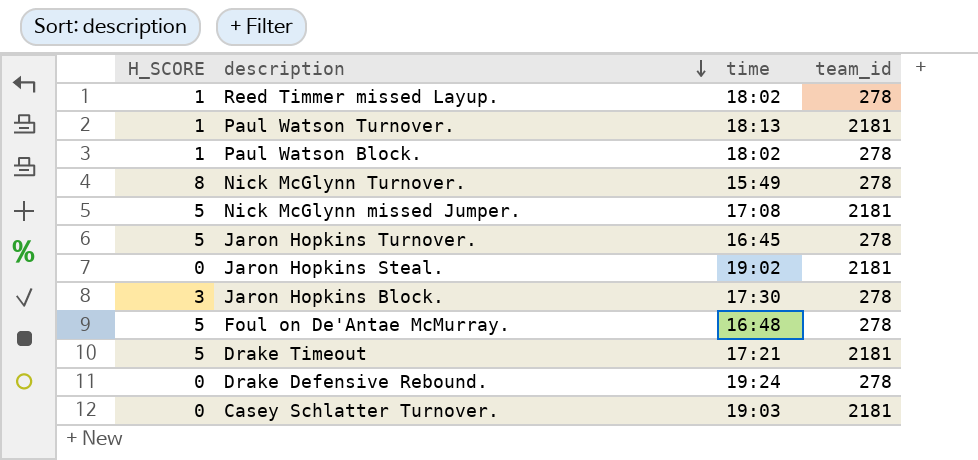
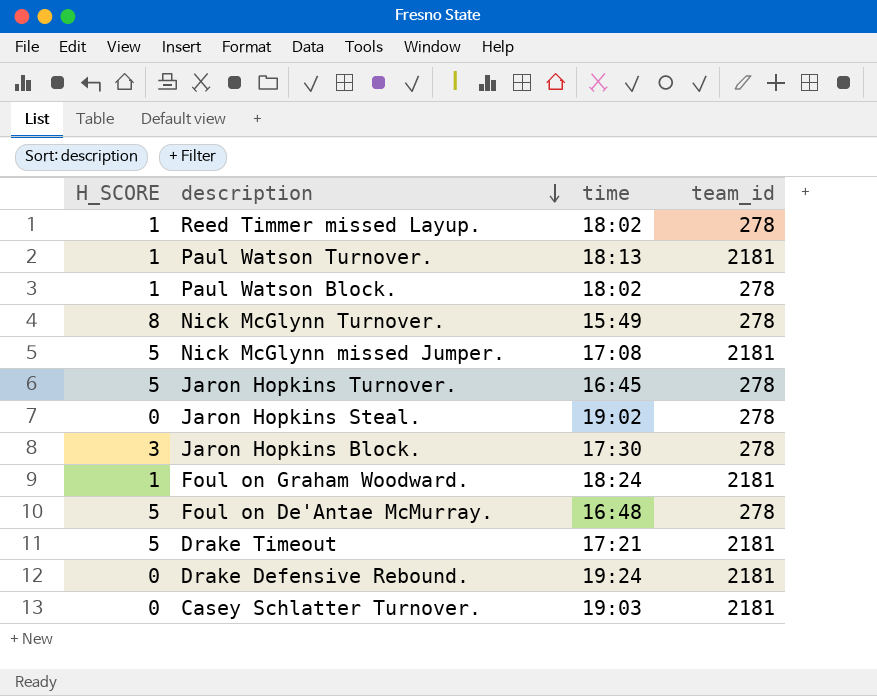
Jaron Hopkins Steal. | team_id: 2181 -> 278
row Foul on Graham Woodward.: none -> 1 | 18:24 | 2181
Drake Defensive Rebound. | team_id: 278 -> 2181

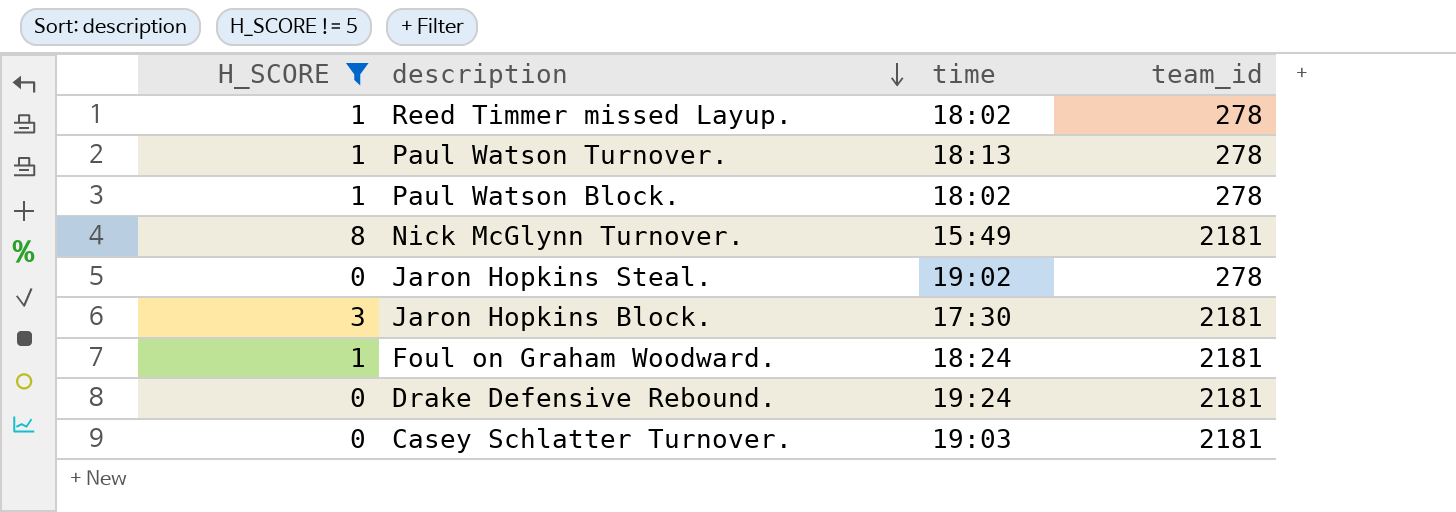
filter: none -> H_SCORE != 5
Paul Watson Turnover. | team_id: 2181 -> 278
Nick McGlynn Turnover. | team_id: 278 -> 2181
Jaron Hopkins Block. | team_id: 278 -> 2181

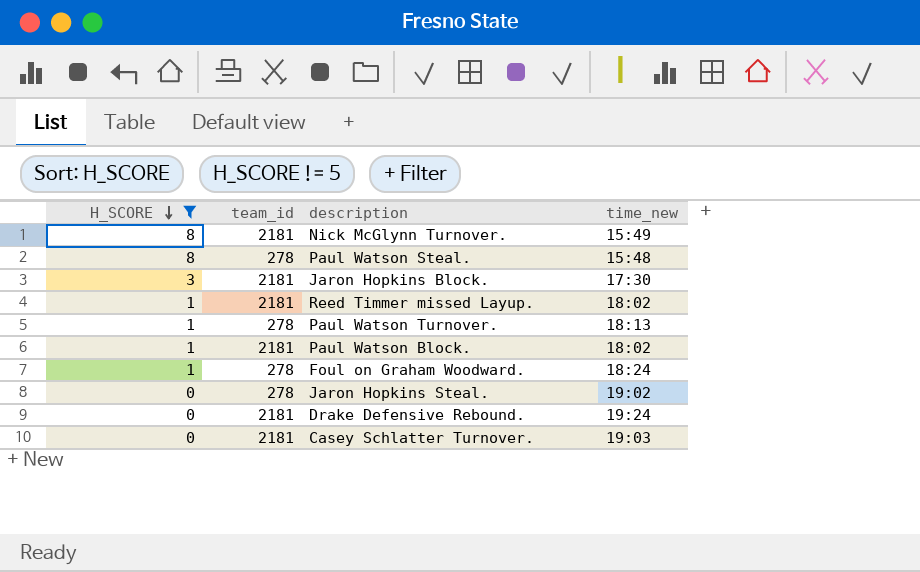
row order: description descending -> H_SCORE descending
column team_id | position: 4 -> 2
column name: time -> time_new
row Paul Watson Steal.: none -> 8 | 278 | 15:48
Reed Timmer missed Layup. | team_id: 278 -> 2181
Paul Watson Block. | team_id: 278 -> 2181
Foul on Graham Woodward. | team_id: 2181 -> 278

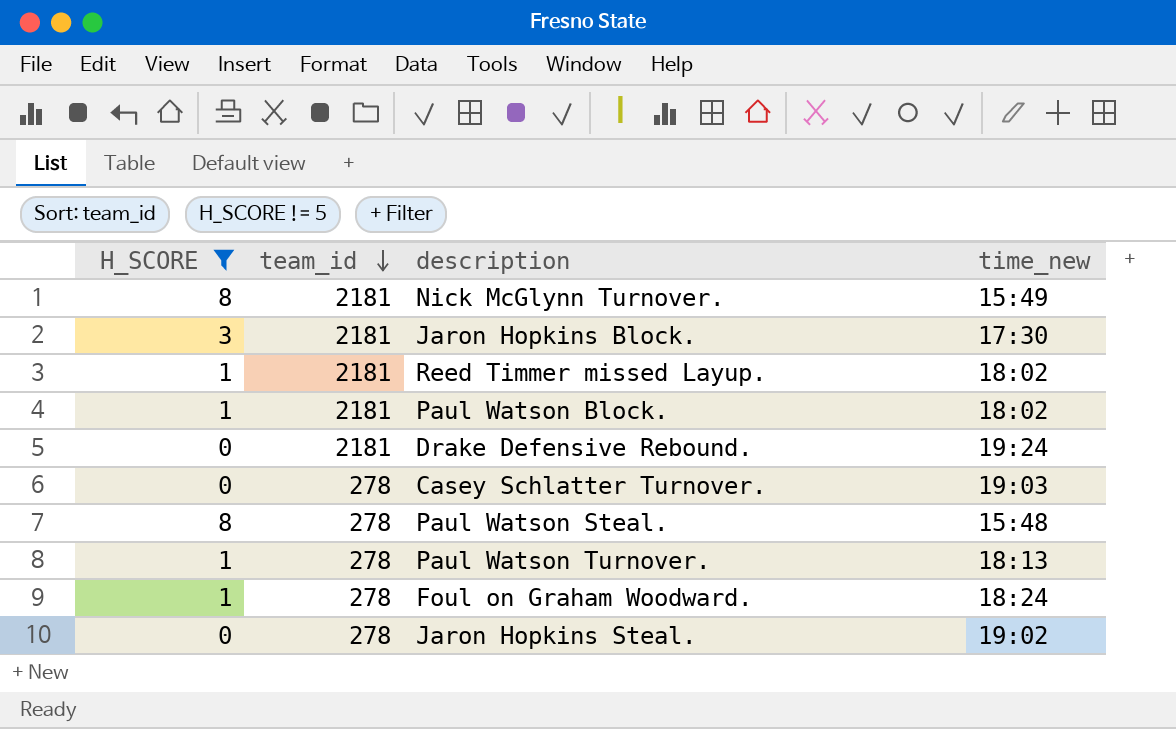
row order: H_SCORE descending -> team_id descending
Casey Schlatter Turnover. | team_id: 2181 -> 278

